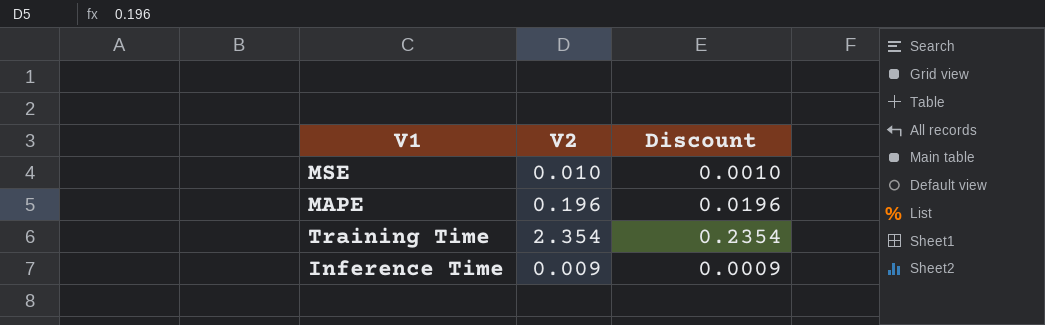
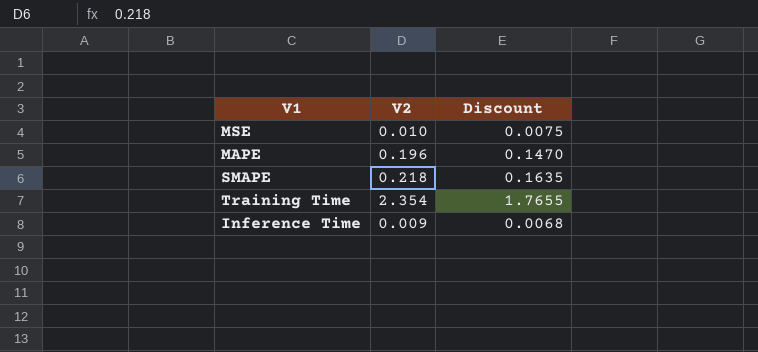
column Discount | formula: [V2] * 0.1 -> [V2] * 0.75
row SMAPE: none -> 0.218 | 0.1635

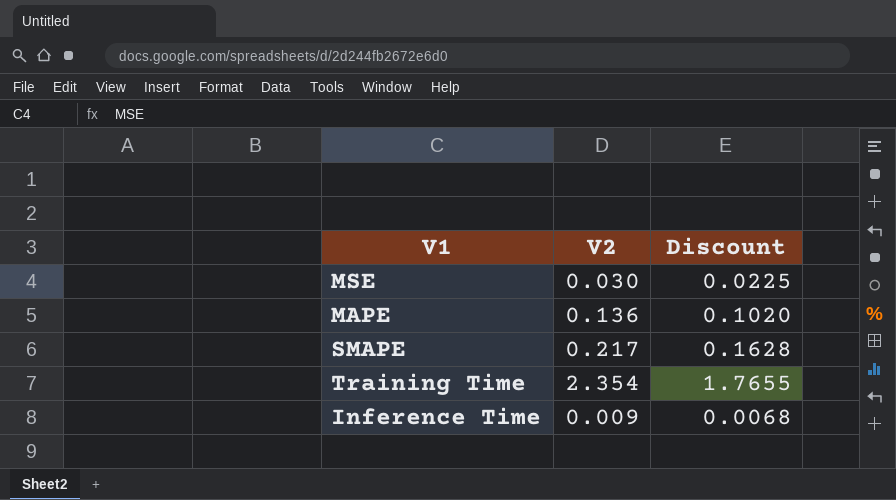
MSE | V2: 0.010 -> 0.030
MSE | Discount: 0.0075 -> 0.0225
MAPE | V2: 0.196 -> 0.136
MAPE | Discount: 0.1470 -> 0.1020
SMAPE | V2: 0.218 -> 0.217
SMAPE | Discount: 0.1635 -> 0.1628

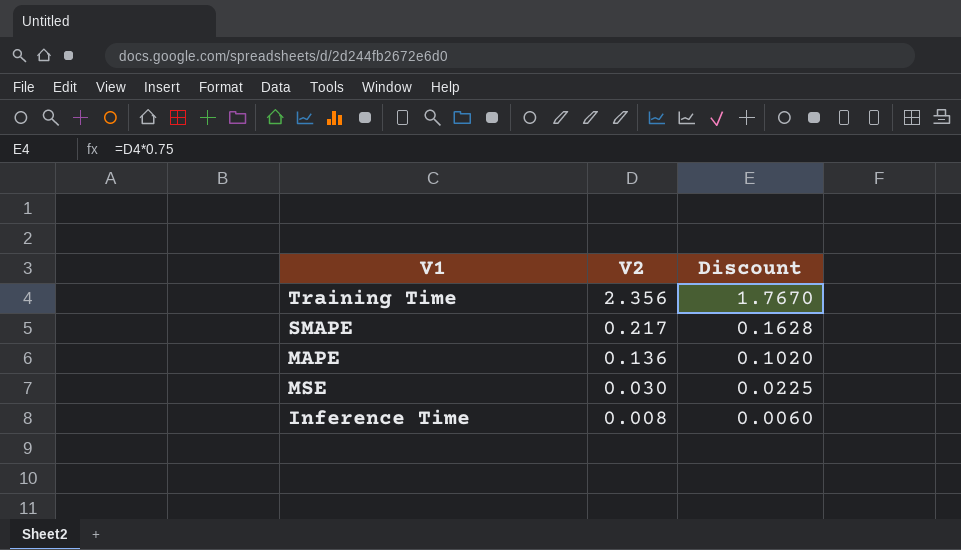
row order: none -> V2 descending
Training Time | V2: 2.354 -> 2.356
Training Time | Discount: 1.7655 -> 1.7670
Inference Time | V2: 0.009 -> 0.008
Inference Time | Discount: 0.0068 -> 0.0060

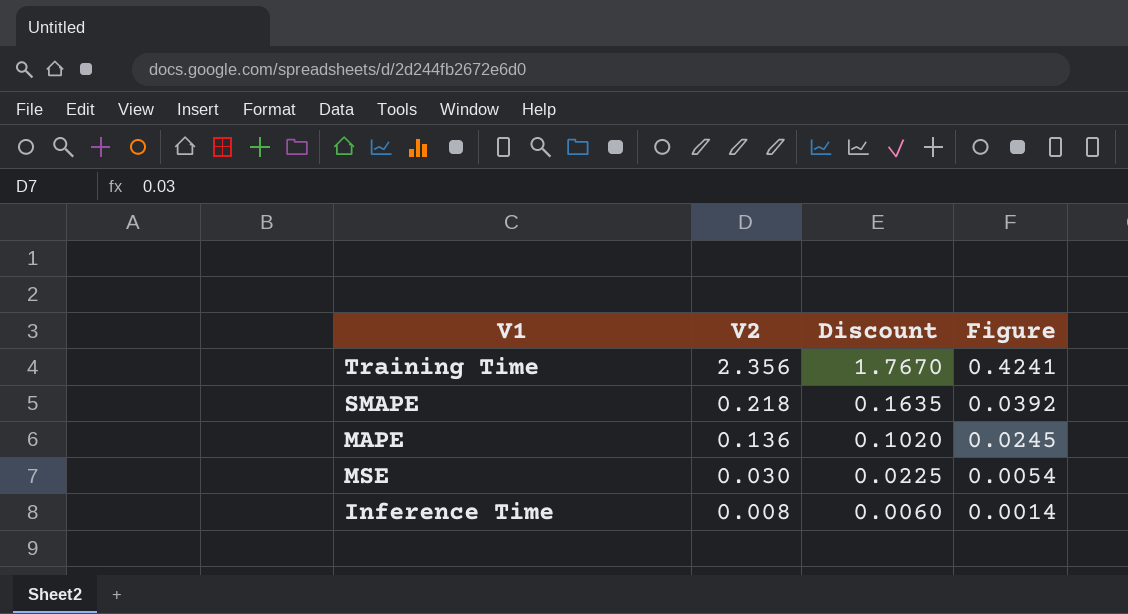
column Figure | formula: none -> [V2] * 0.18
SMAPE | V2: 0.217 -> 0.218
SMAPE | Discount: 0.1628 -> 0.1635

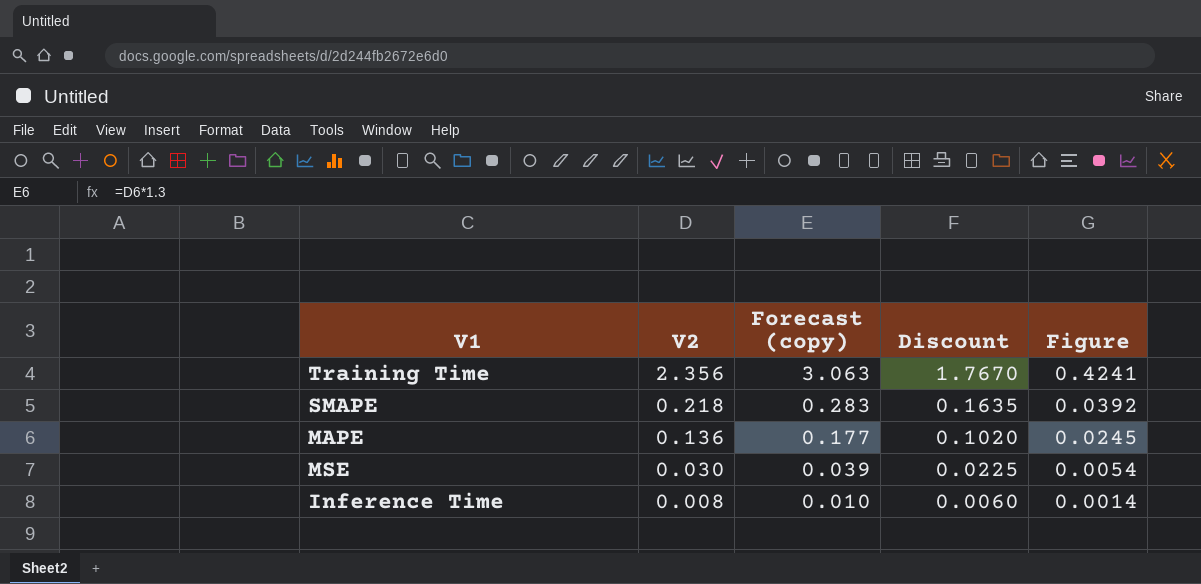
column Forecast (copy) | formula: none -> [V2] * 1.3

